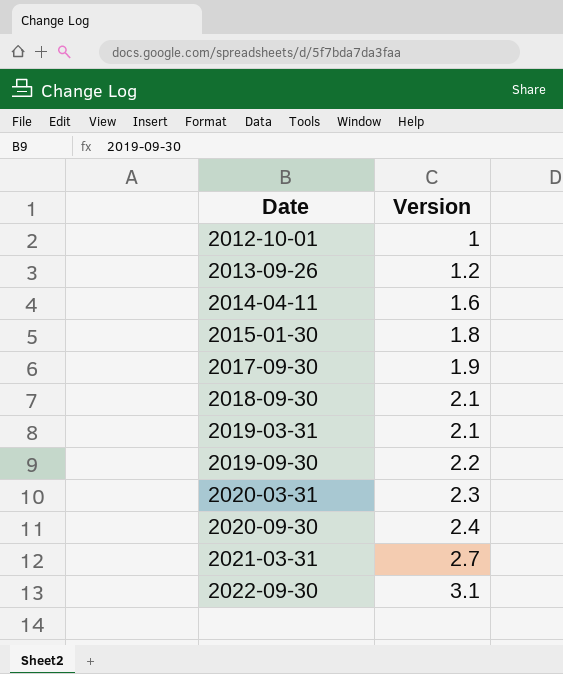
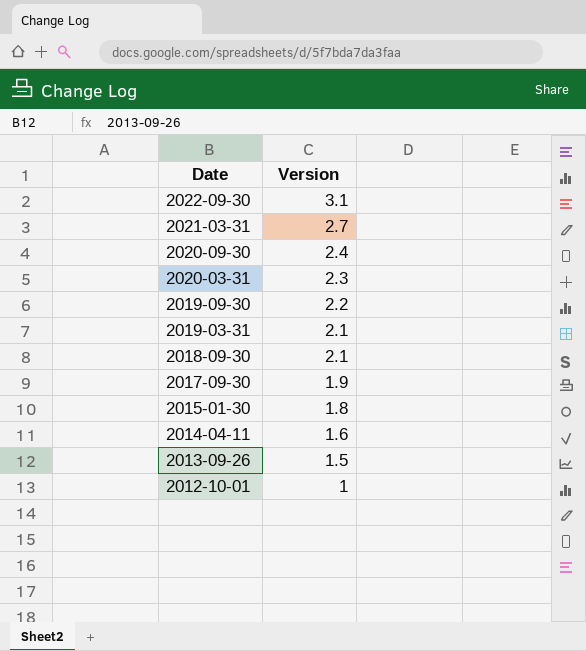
row order: Date ascending -> Date descending
2013-09-26 | Version: 1.2 -> 1.5

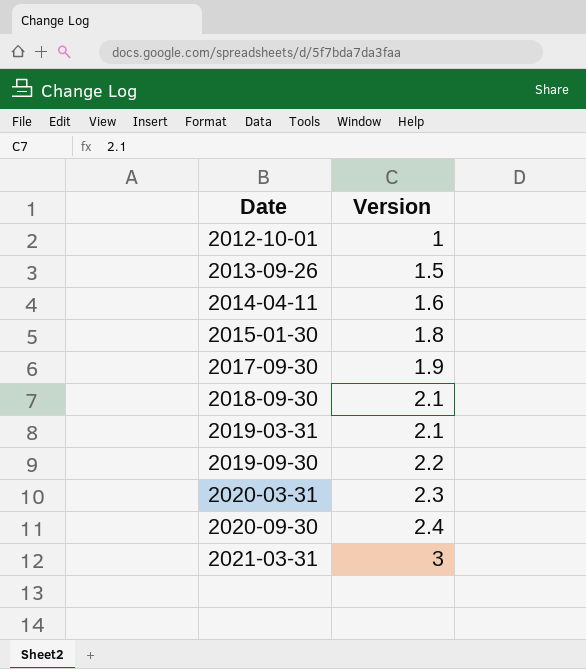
row order: Date descending -> Date ascending
row 2022-09-30: 3.1 -> none
2021-03-31 | Version: 2.7 -> 3

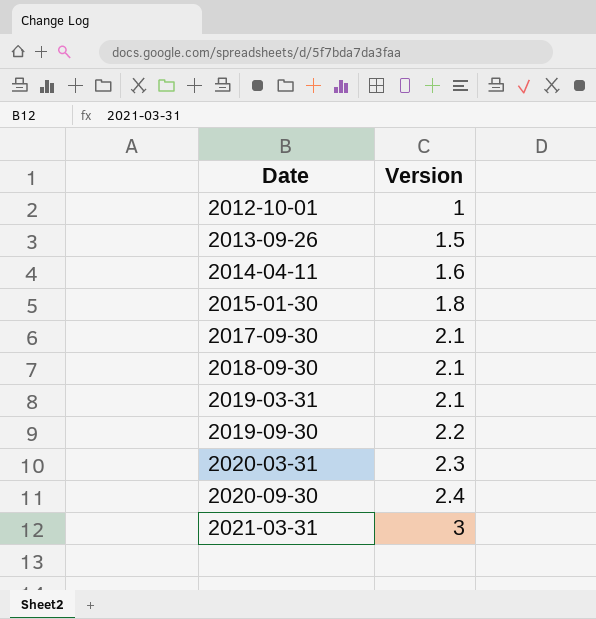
2017-09-30 | Version: 1.9 -> 2.1

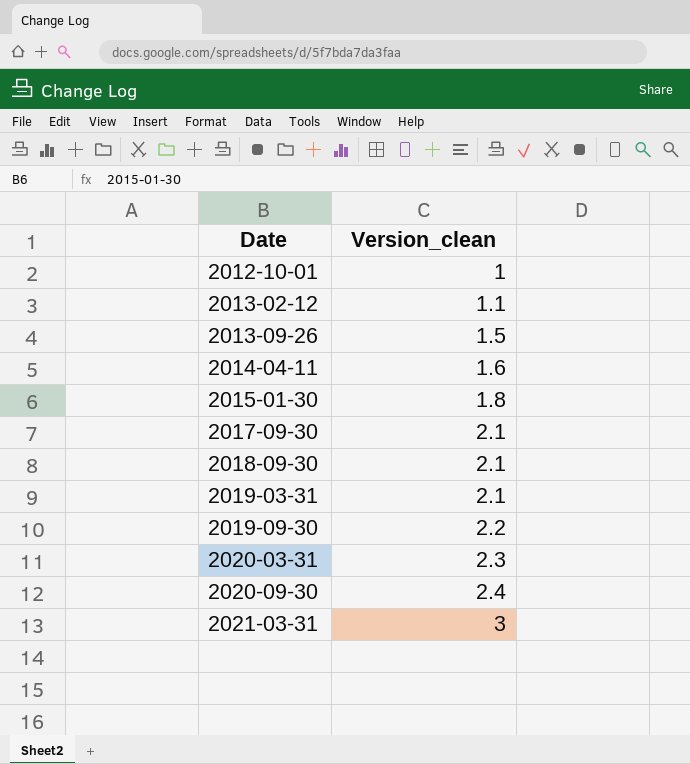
column name: Version -> Version_clean
row 2013-02-12: none -> 1.1

